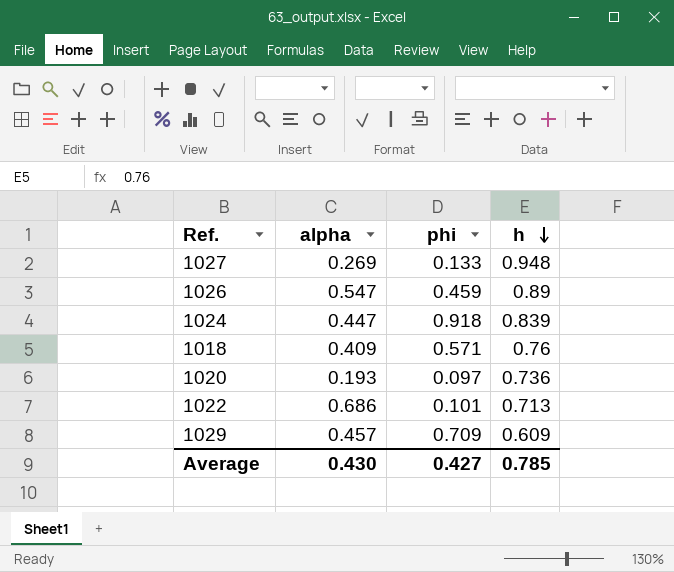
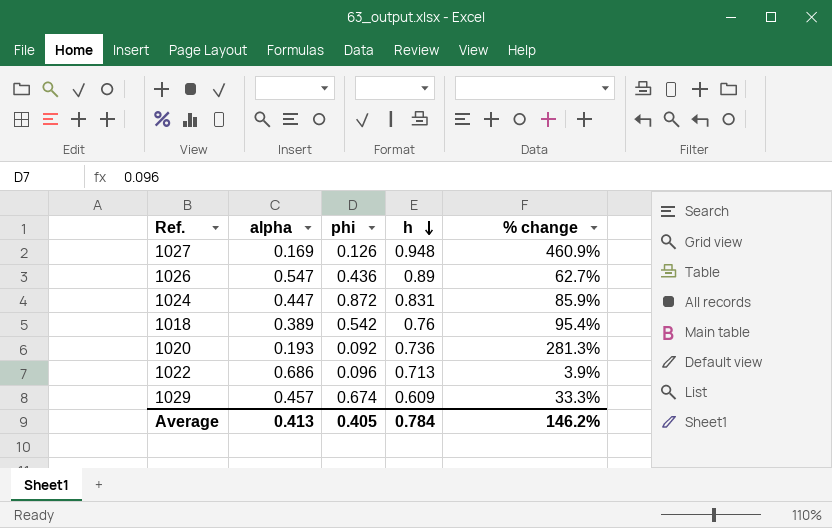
column % change | formula: none -> ([h] - [alpha]) / [alpha]
1027 | alpha: 0.269 -> 0.169
1027 | phi: 0.133 -> 0.126
1026 | phi: 0.459 -> 0.436
1024 | phi: 0.918 -> 0.872
1024 | h: 0.839 -> 0.831
1018 | alpha: 0.409 -> 0.389
1018 | phi: 0.571 -> 0.542
1020 | phi: 0.097 -> 0.092
1022 | phi: 0.101 -> 0.096
1029 | phi: 0.709 -> 0.674
Average | alpha: 0.430 -> 0.413
Average | phi: 0.427 -> 0.405
Average | h: 0.785 -> 0.784

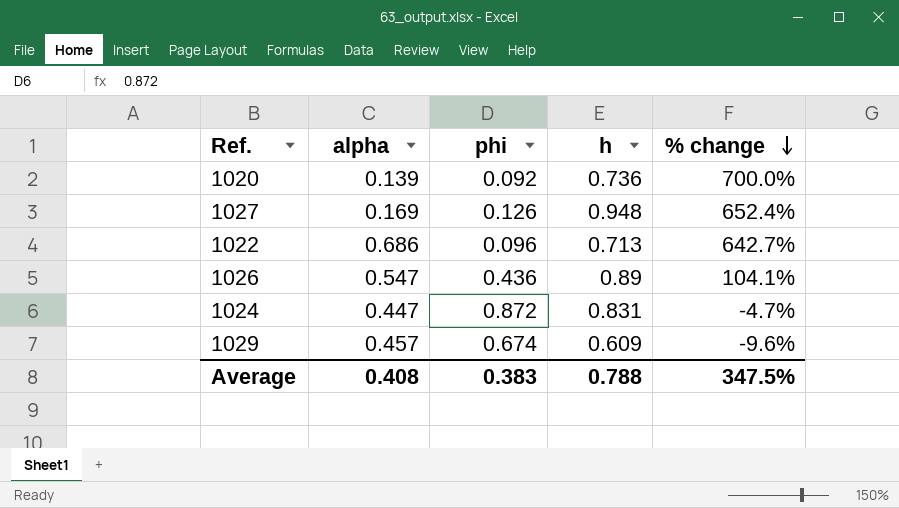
row order: h descending -> % change descending
column % change | formula: ([h] - [alpha]) / [alpha] -> ([h] - [phi]) / [phi]
row 1018: 0.389 | 0.542 | 0.76 | 95.4% -> none
1020 | alpha: 0.193 -> 0.139
Average | alpha: 0.413 -> 0.408
Average | phi: 0.405 -> 0.383
Average | h: 0.784 -> 0.788
Average | % change: 146.2% -> 347.5%

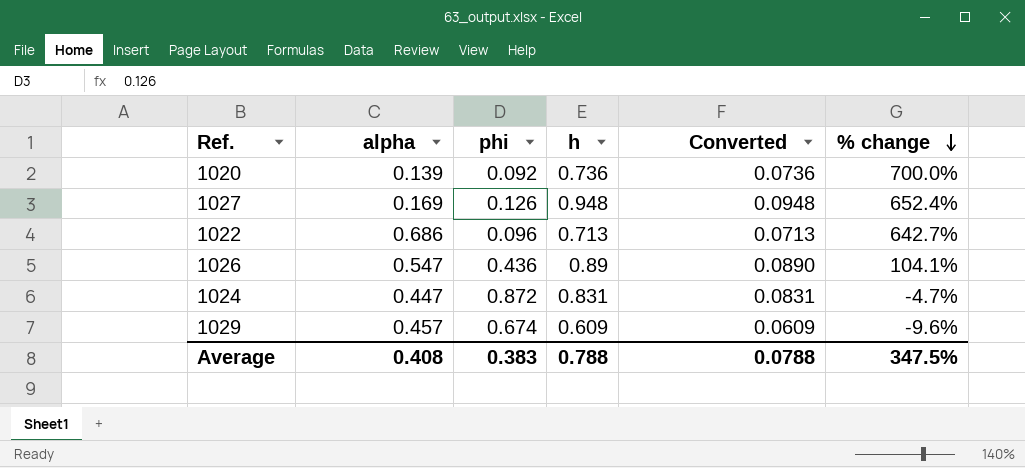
column Converted | formula: none -> [h] * 0.1

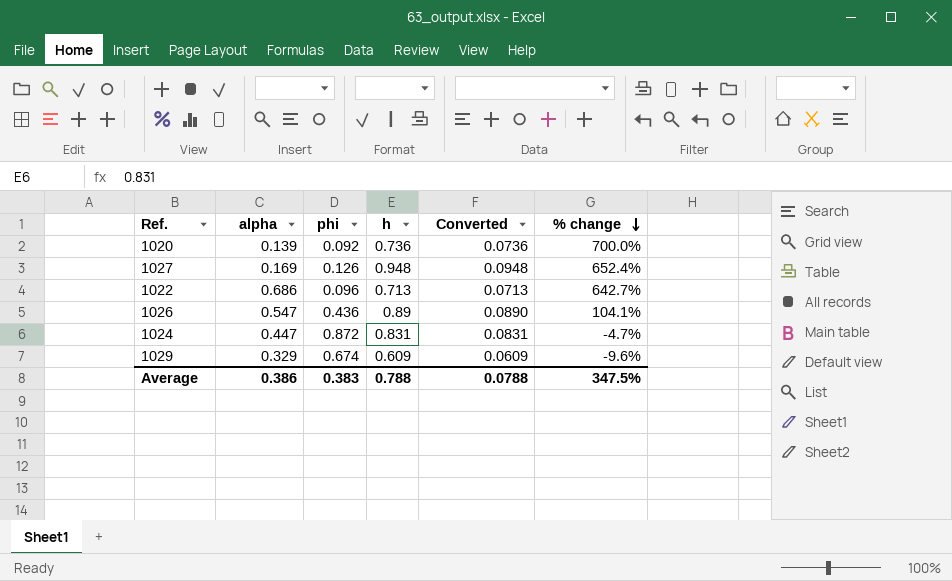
1029 | alpha: 0.457 -> 0.329
Average | alpha: 0.408 -> 0.386

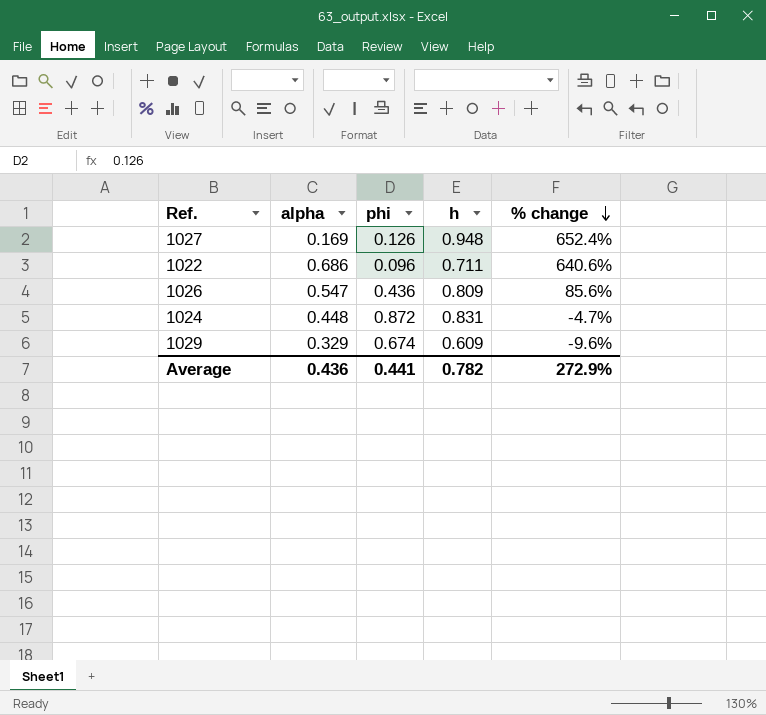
column Converted | formula: [h] * 0.1 -> none
row 1020: 0.139 | 0.092 | 0.736 | 0.0736 | 700.0% -> none
1022 | h: 0.713 -> 0.711
1022 | % change: 642.7% -> 640.6%
1026 | h: 0.89 -> 0.809
1026 | % change: 104.1% -> 85.6%
1024 | alpha: 0.447 -> 0.448
Average | alpha: 0.386 -> 0.436
Average | phi: 0.383 -> 0.441
Average | h: 0.788 -> 0.782
Average | % change: 347.5% -> 272.9%

